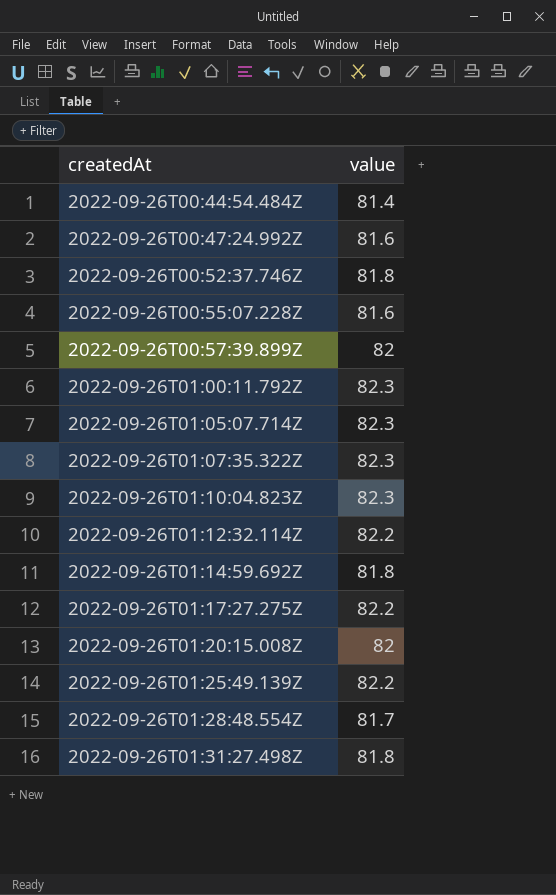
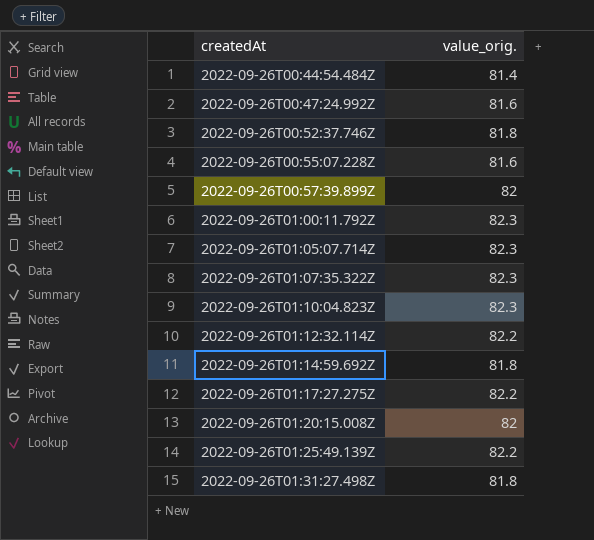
column name: value -> value_orig.
row 2022-09-26T01:28:48.554Z: 81.7 -> none

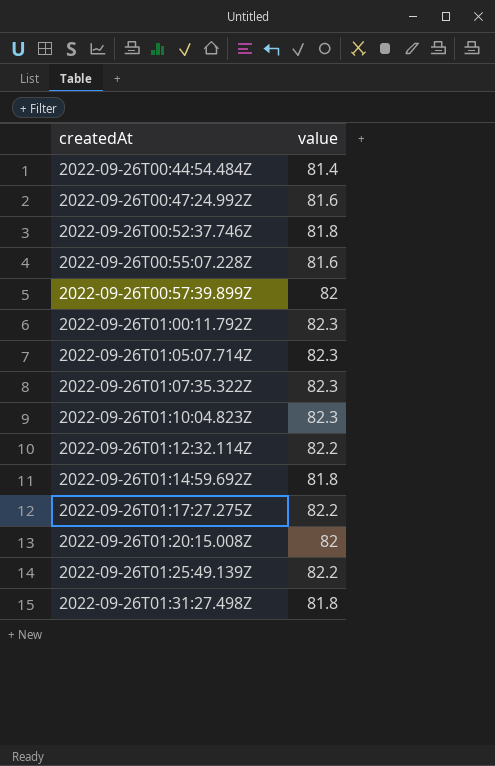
column name: value_orig. -> value

